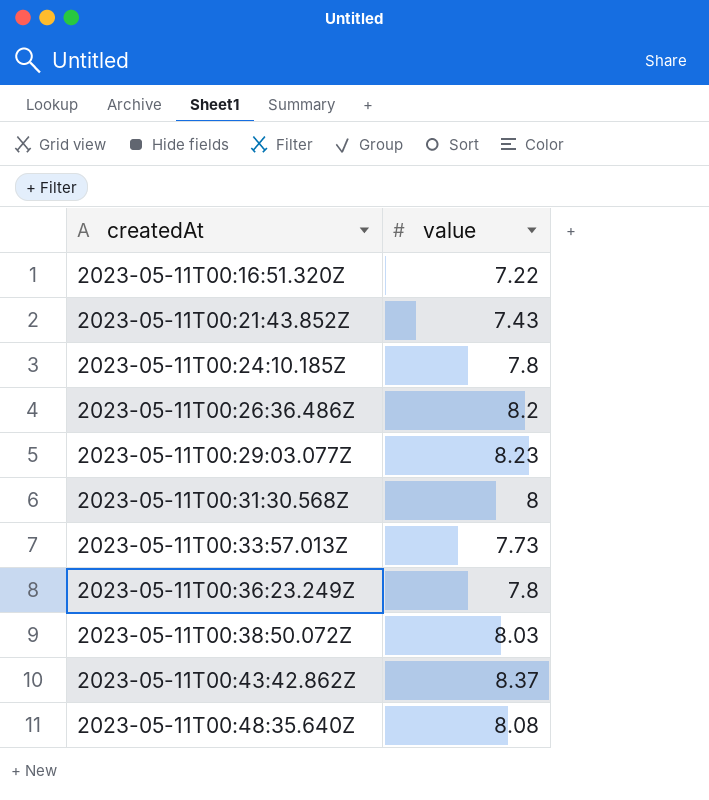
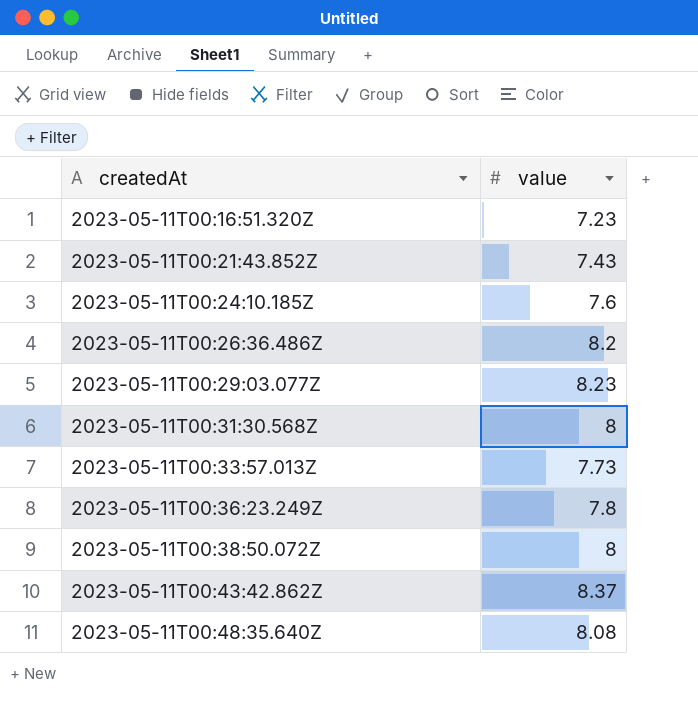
2023-05-11T00:16:51.320Z | value: 7.22 -> 7.23
2023-05-11T00:24:10.185Z | value: 7.8 -> 7.6
2023-05-11T00:38:50.072Z | value: 8.03 -> 8

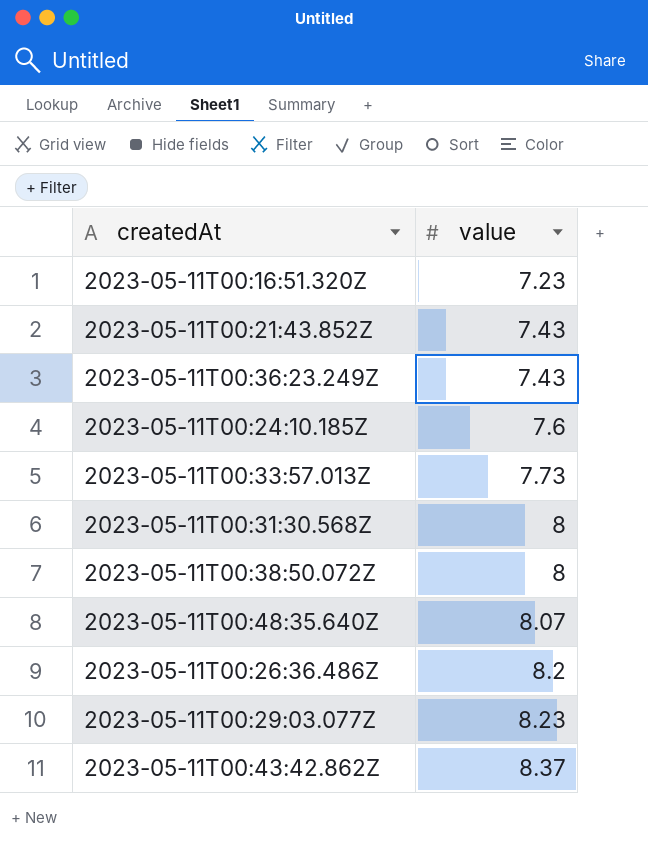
row order: createdAt ascending -> value ascending
2023-05-11T00:36:23.249Z | value: 7.8 -> 7.43
2023-05-11T00:48:35.640Z | value: 8.08 -> 8.07

